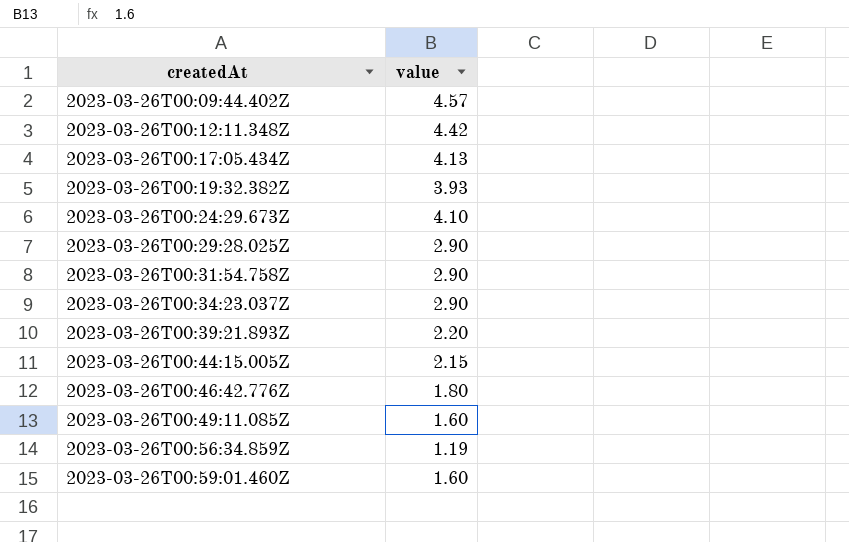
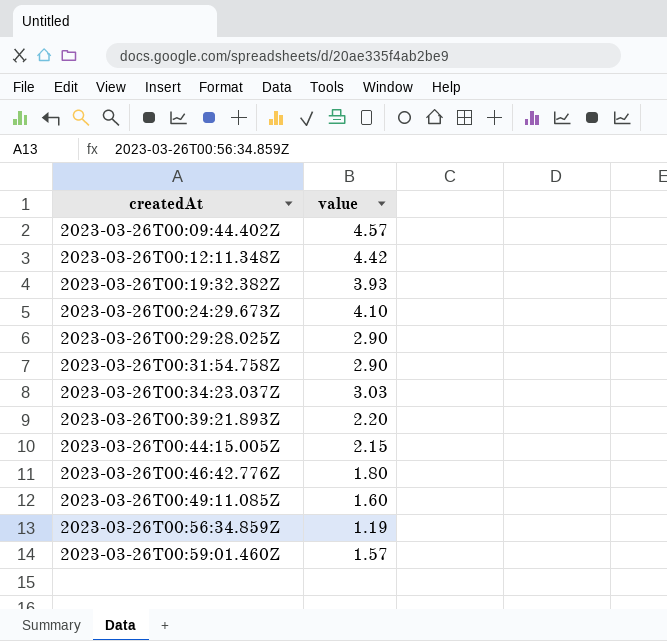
row 2023-03-26T00:17:05.434Z: 4.13 -> none
2023-03-26T00:34:23.037Z | value: 2.90 -> 3.03
2023-03-26T00:59:01.460Z | value: 1.60 -> 1.57

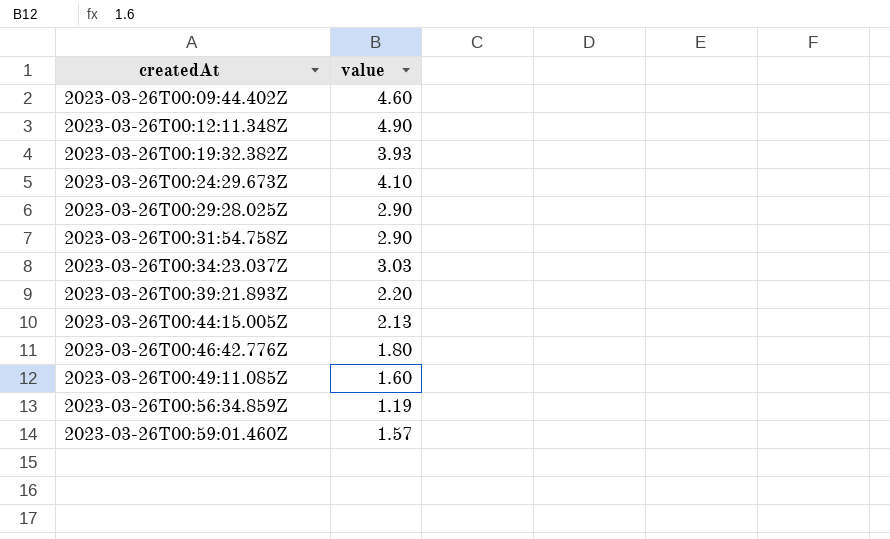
2023-03-26T00:09:44.402Z | value: 4.57 -> 4.60
2023-03-26T00:12:11.348Z | value: 4.42 -> 4.90
2023-03-26T00:44:15.005Z | value: 2.15 -> 2.13

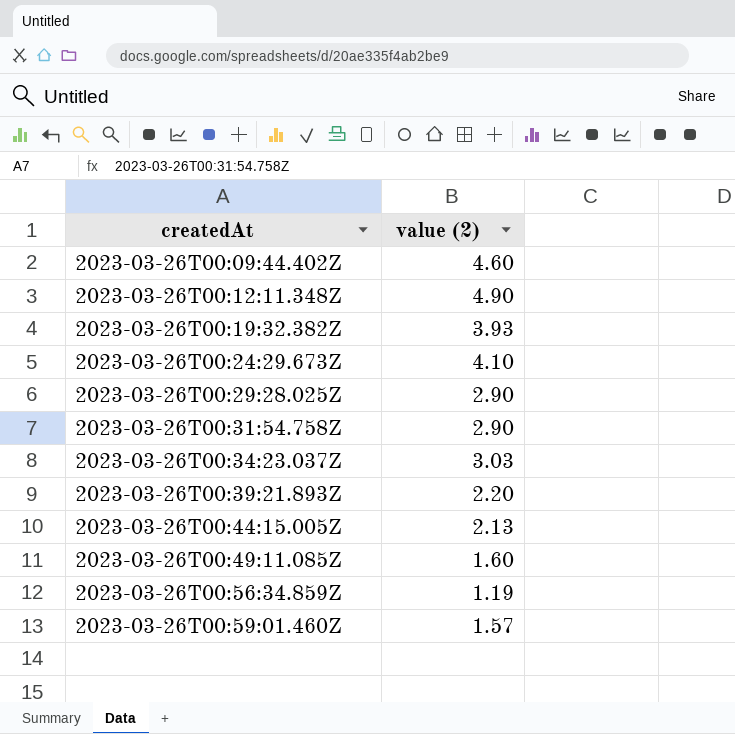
column name: value -> value (2)
row 2023-03-26T00:46:42.776Z: 1.80 -> none

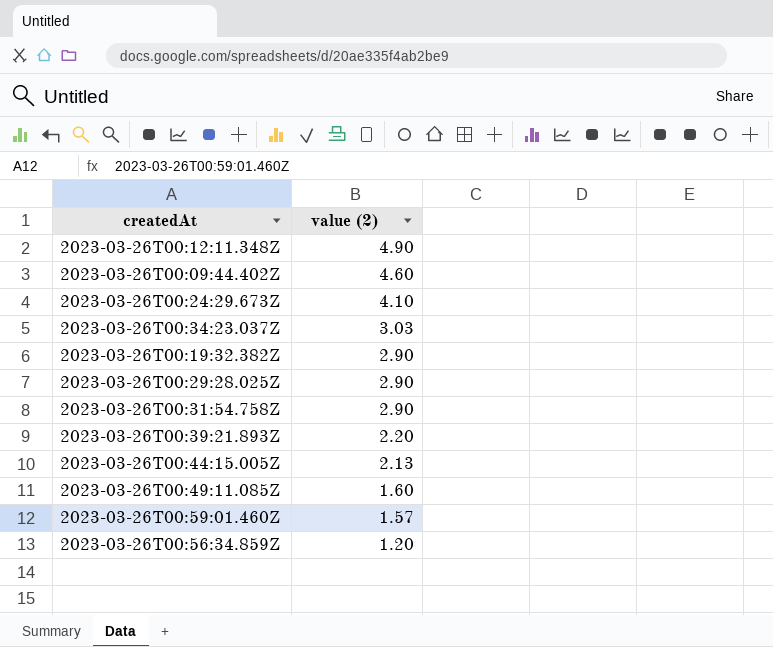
row order: createdAt ascending -> value (2) descending
2023-03-26T00:19:32.382Z | value (2): 3.93 -> 2.90
2023-03-26T00:56:34.859Z | value (2): 1.19 -> 1.20

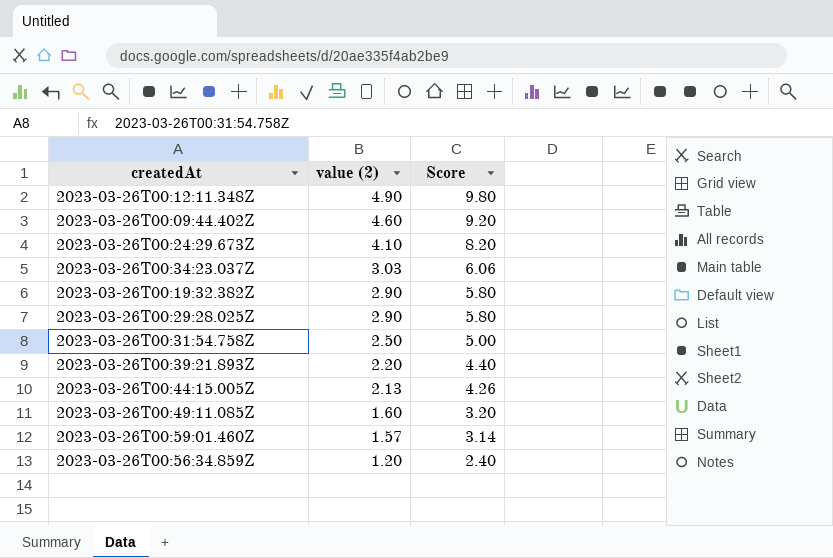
column Score | formula: none -> [value (2)] * 2
2023-03-26T00:31:54.758Z | value (2): 2.90 -> 2.50

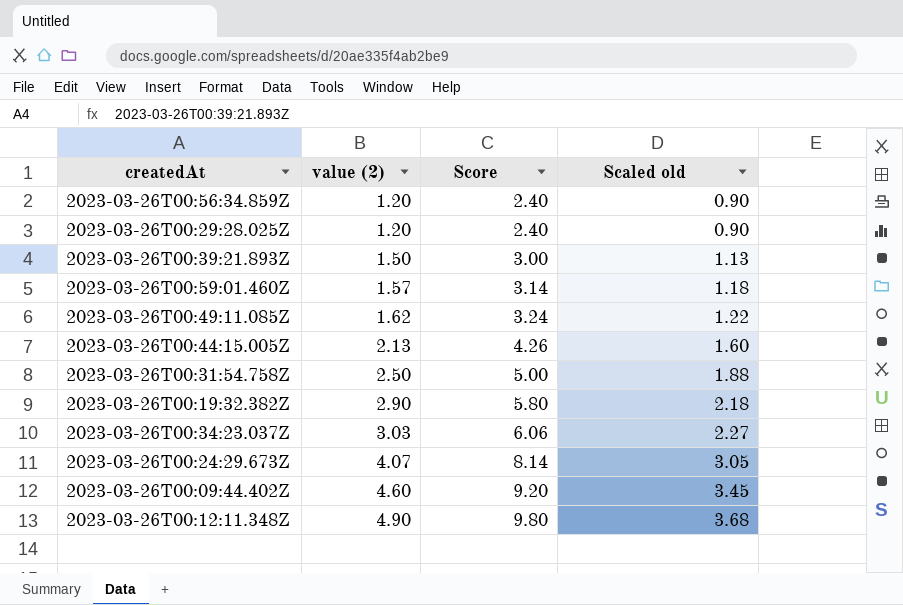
row order: value (2) descending -> value (2) ascending
column Scaled old | formula: none -> [value (2)] * 0.75
2023-03-26T00:29:28.025Z | value (2): 2.90 -> 1.20
2023-03-26T00:29:28.025Z | Score: 5.80 -> 2.40
2023-03-26T00:39:21.893Z | value (2): 2.20 -> 1.50
2023-03-26T00:39:21.893Z | Score: 4.40 -> 3.00
2023-03-26T00:49:11.085Z | value (2): 1.60 -> 1.62
2023-03-26T00:49:11.085Z | Score: 3.20 -> 3.24
2023-03-26T00:24:29.673Z | value (2): 4.10 -> 4.07
2023-03-26T00:24:29.673Z | Score: 8.20 -> 8.14

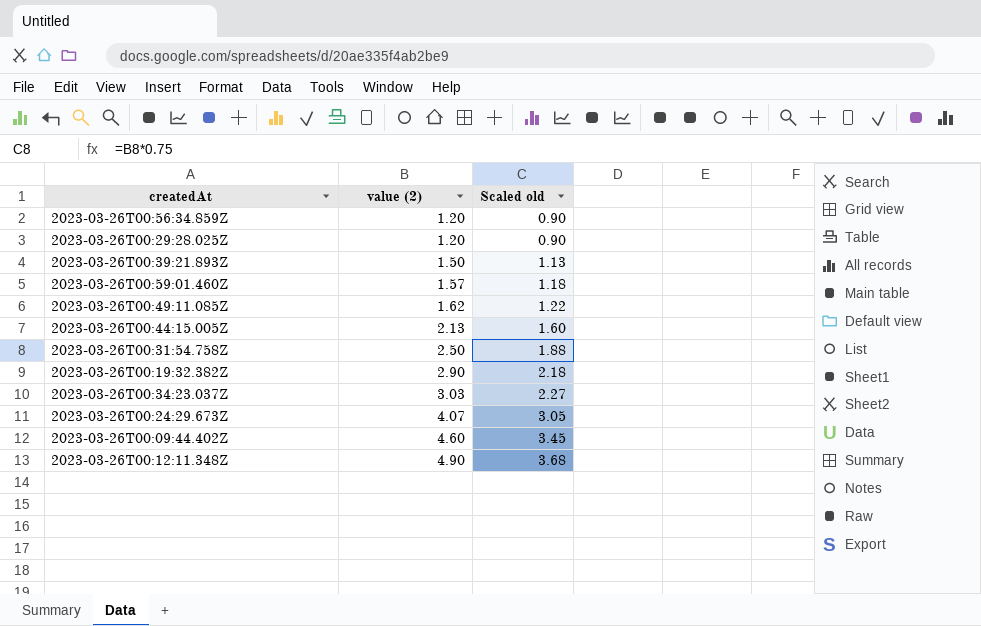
column Score | formula: [value (2)] * 2 -> none

